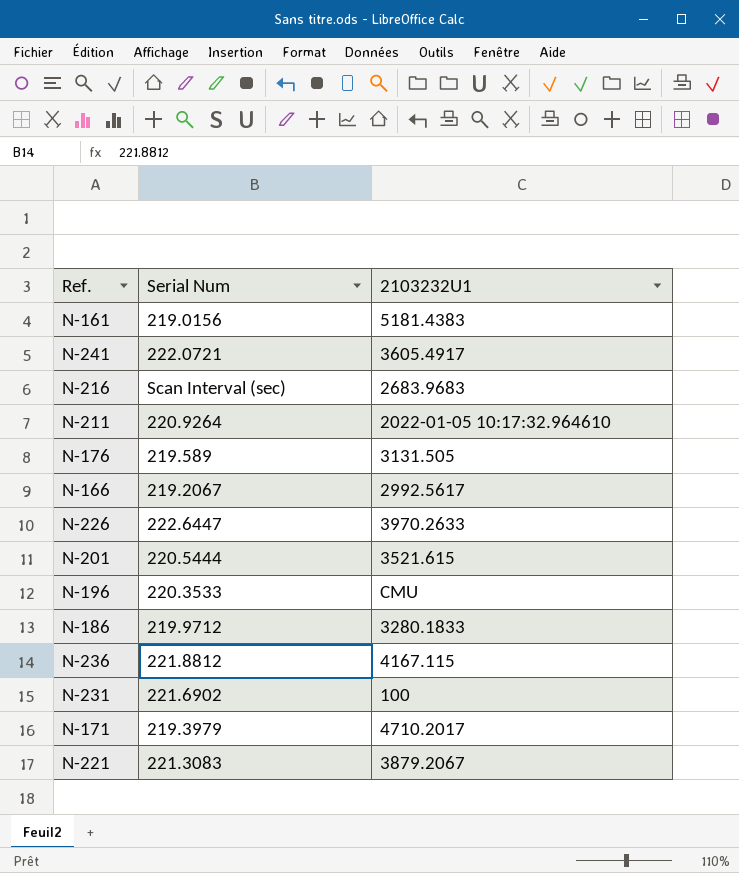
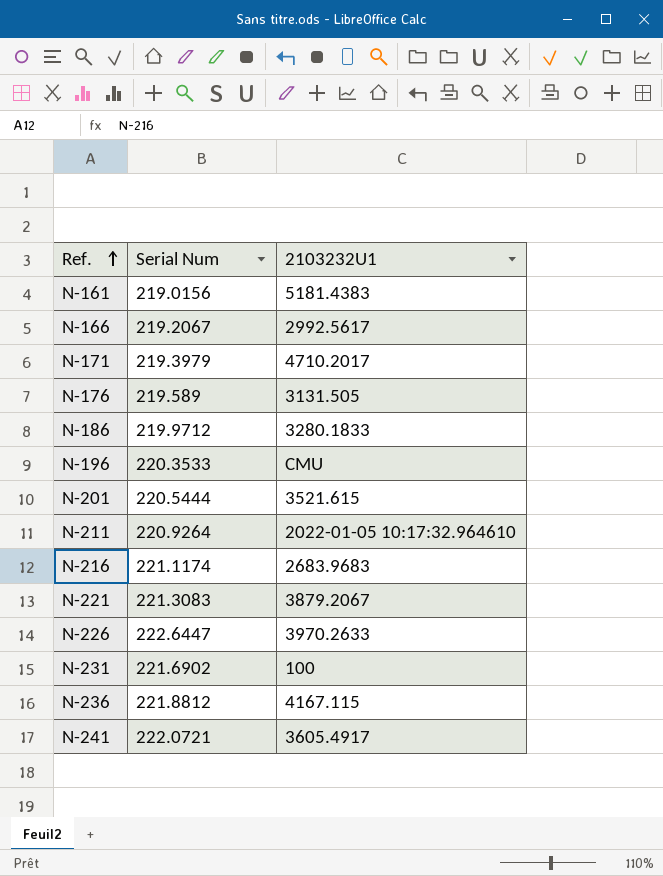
row order: none -> Ref. ascending
N-216 | Serial Num: Scan Interval (sec) -> 221.1174

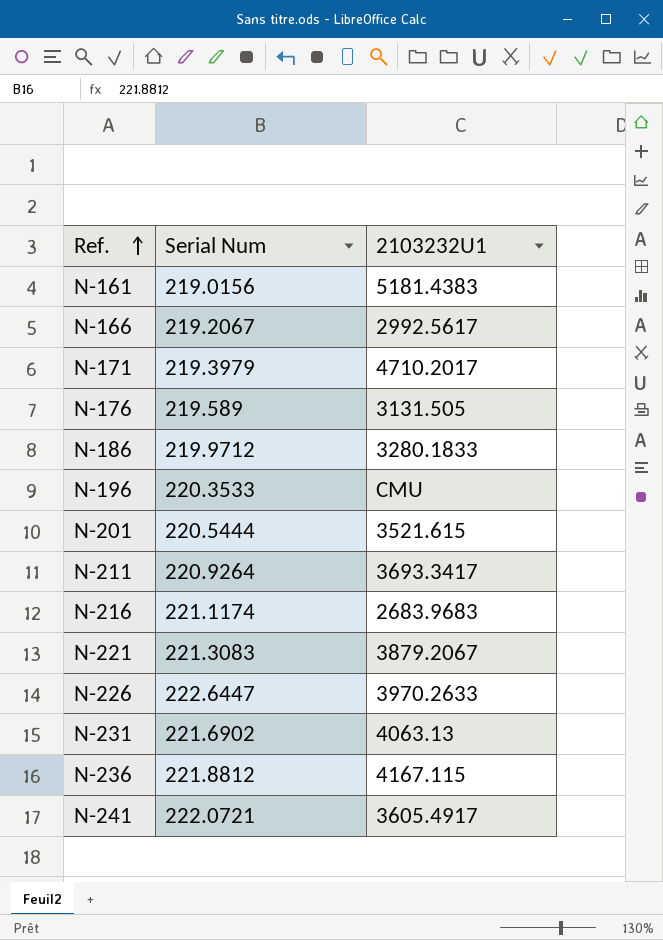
N-211 | 2103232U1: 2022-01-05 10:17:32.964610 -> 3693.3417
N-231 | 2103232U1: 100 -> 4063.13

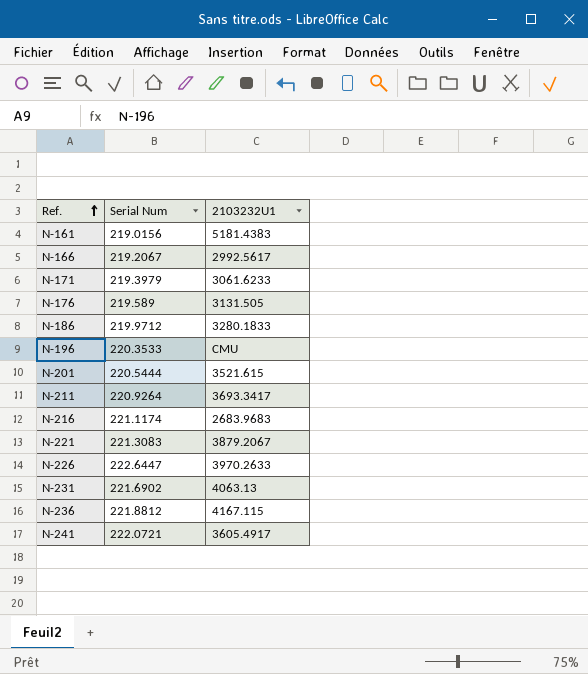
N-171 | 2103232U1: 4710.2017 -> 3061.6233

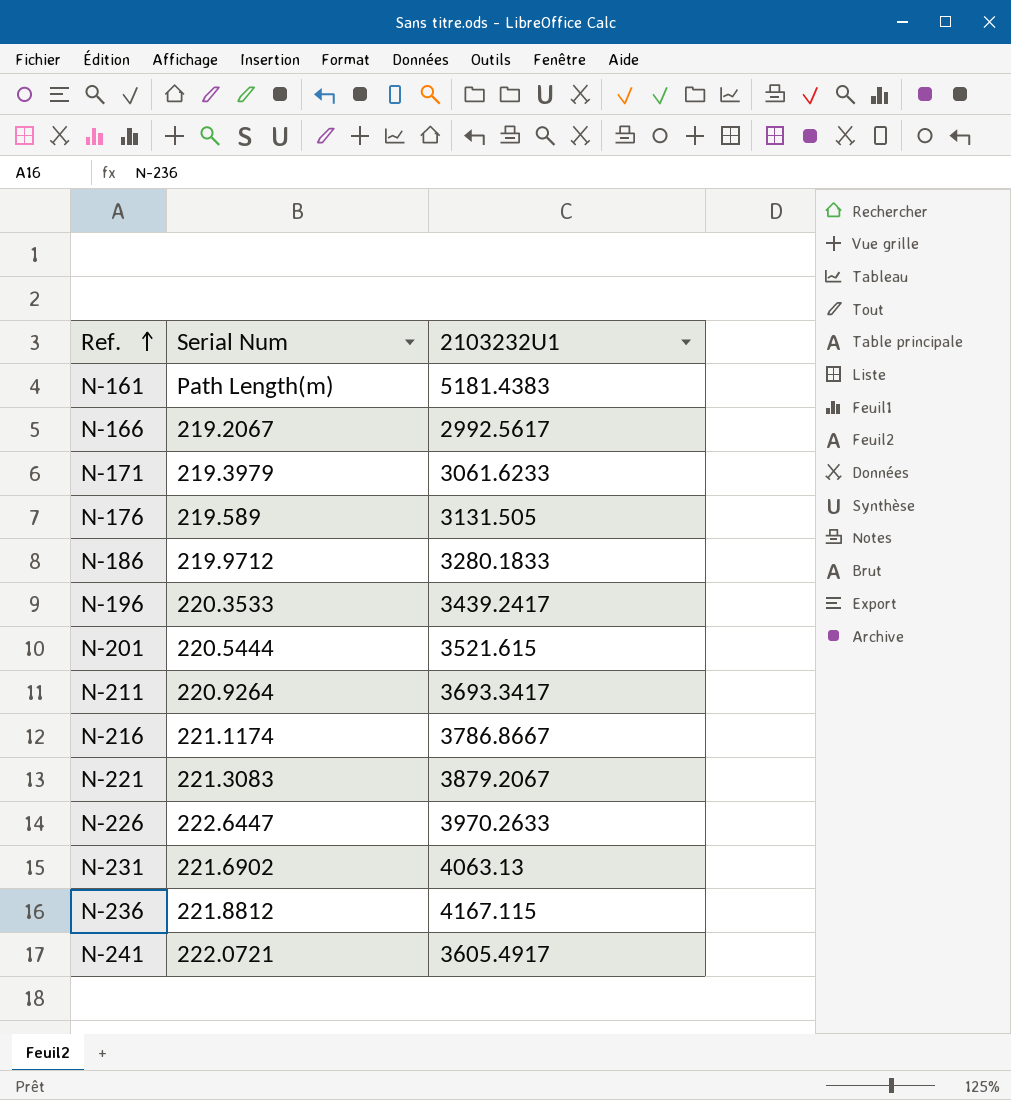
N-161 | Serial Num: 219.0156 -> Path Length(m)
N-196 | 2103232U1: CMU -> 3439.2417
N-216 | 2103232U1: 2683.9683 -> 3786.8667

